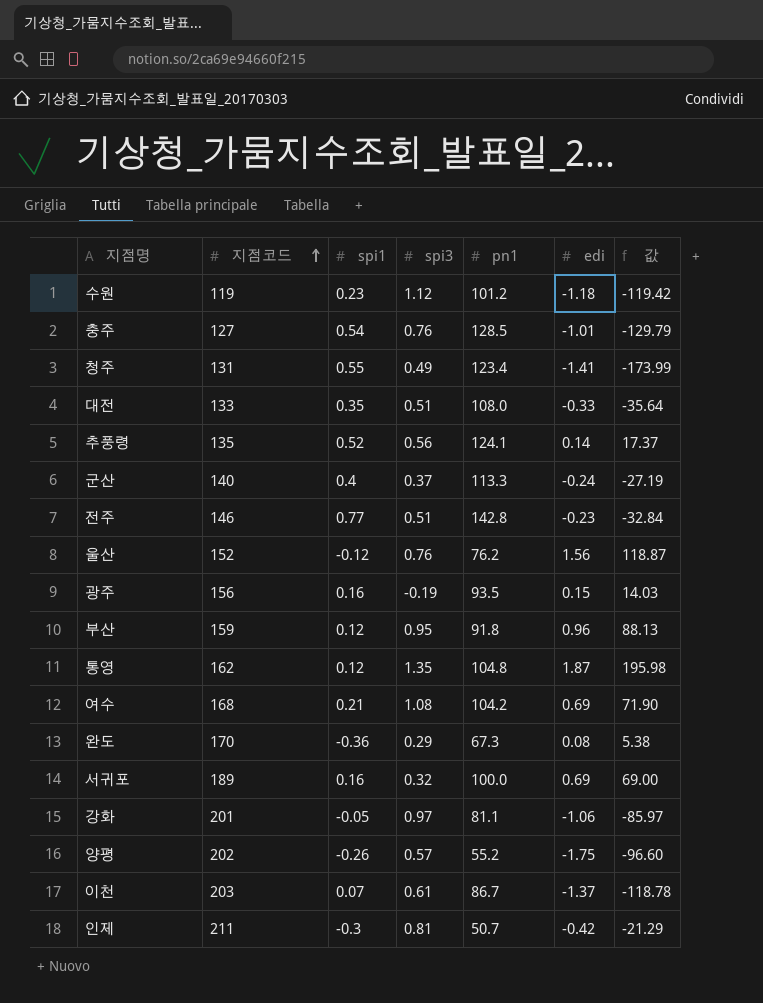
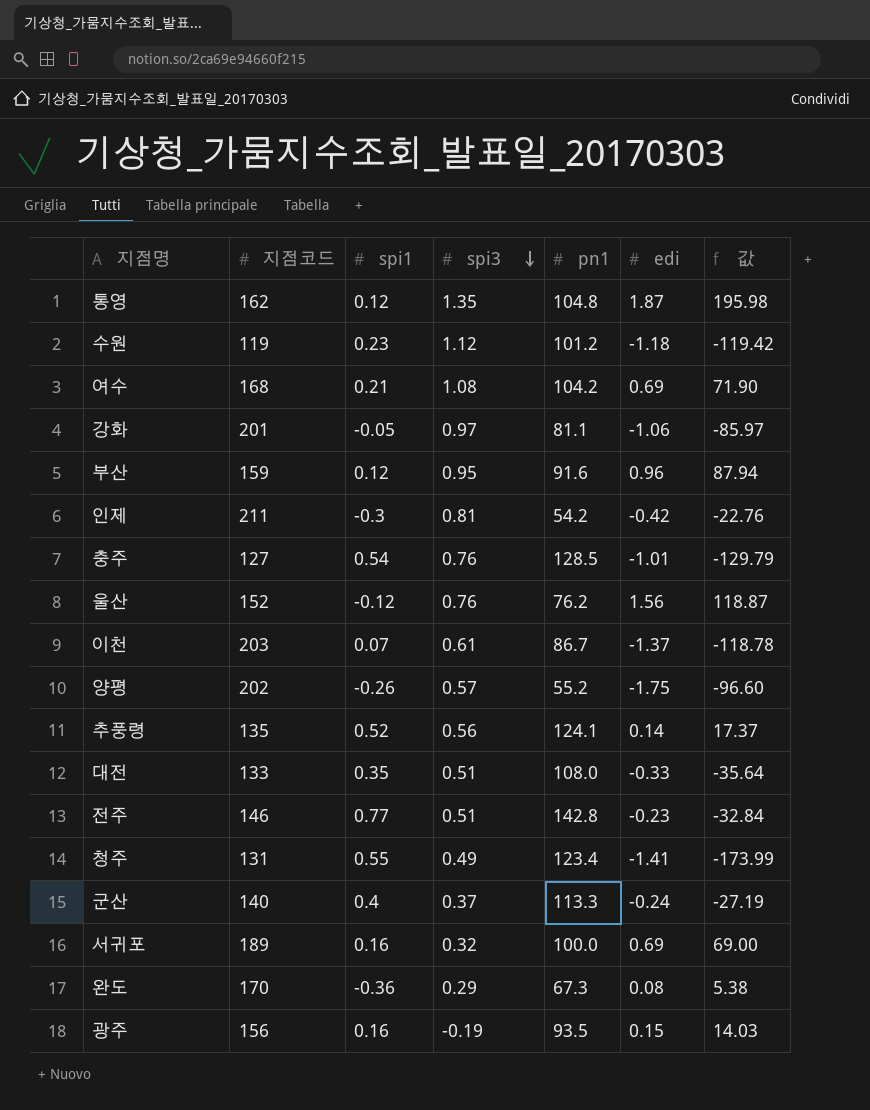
row order: 지점코드 ascending -> spi3 descending
부산 | pn1: 91.8 -> 91.6
부산 | 값: 88.13 -> 87.94
인제 | pn1: 50.7 -> 54.2
인제 | 값: -21.29 -> -22.76

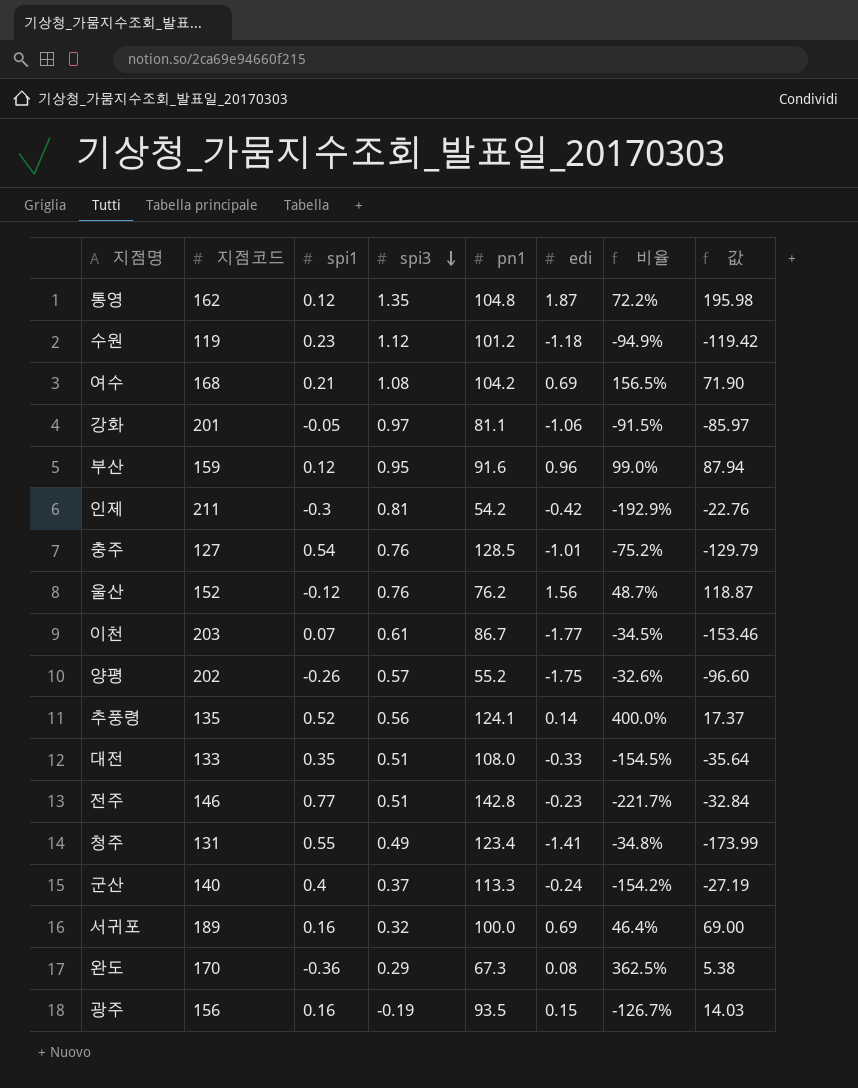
column 비율 | formula: none -> [spi3] / [edi]
이천 | edi: -1.37 -> -1.77
이천 | 값: -118.78 -> -153.46

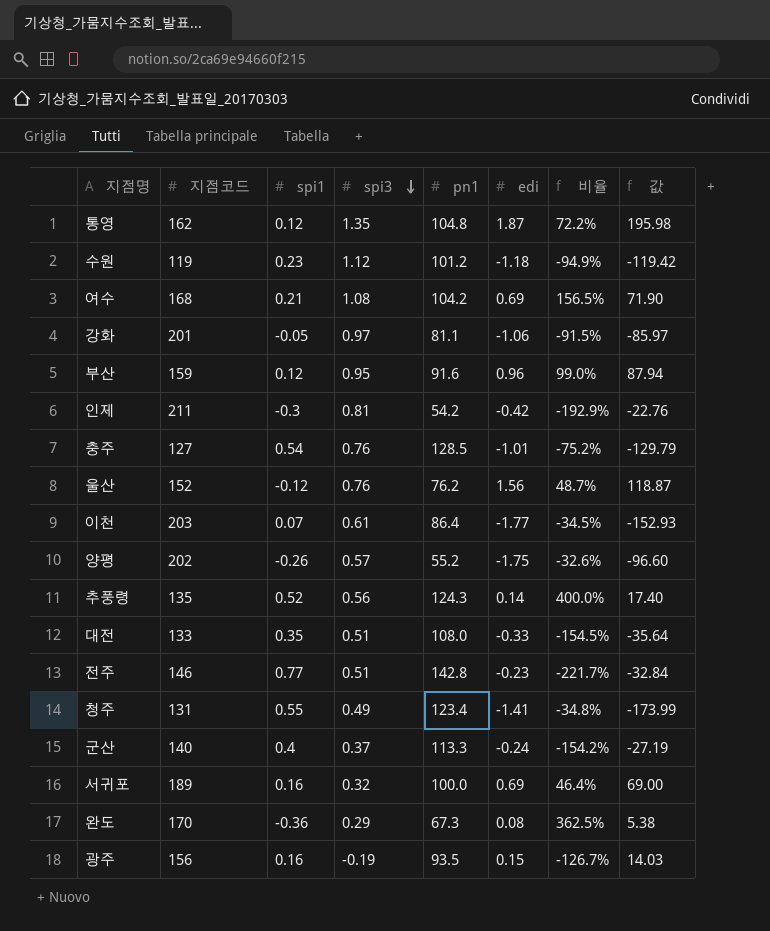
이천 | pn1: 86.7 -> 86.4
이천 | 값: -153.46 -> -152.93
추풍령 | pn1: 124.1 -> 124.3
추풍령 | 값: 17.37 -> 17.40

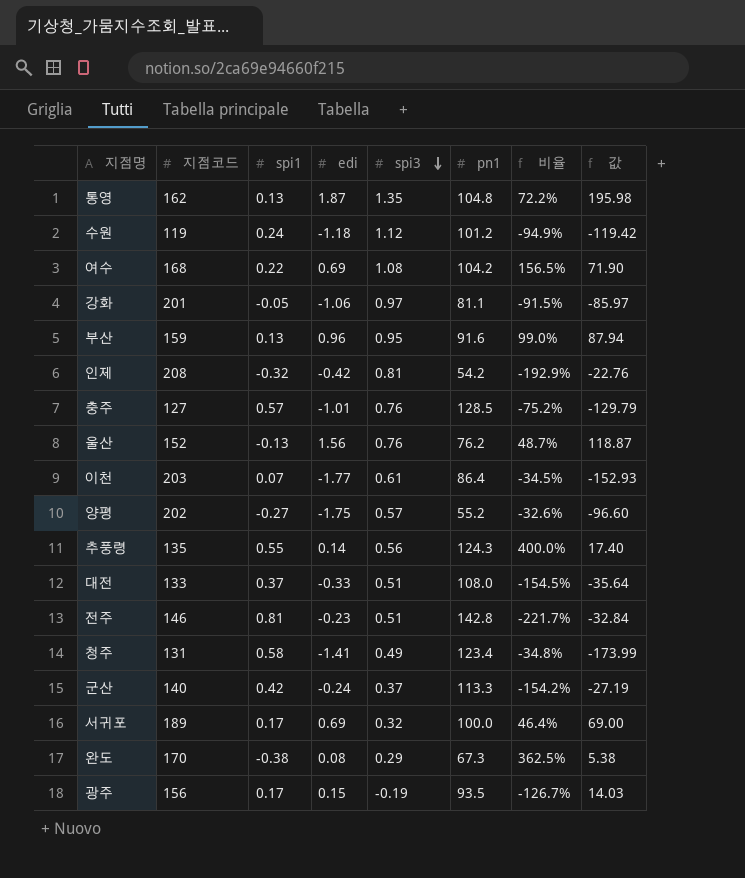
column edi | position: 6 -> 4
통영 | spi1: 0.12 -> 0.13
수원 | spi1: 0.23 -> 0.24
여수 | spi1: 0.21 -> 0.22
부산 | spi1: 0.12 -> 0.13
인제 | 지점코드: 211 -> 208
인제 | spi1: -0.3 -> -0.32
충주 | spi1: 0.54 -> 0.57
울산 | spi1: -0.12 -> -0.13
양평 | spi1: -0.26 -> -0.27
추풍령 | spi1: 0.52 -> 0.55
대전 | spi1: 0.35 -> 0.37
전주 | spi1: 0.77 -> 0.81
청주 | spi1: 0.55 -> 0.58
군산 | spi1: 0.4 -> 0.42
서귀포 | spi1: 0.16 -> 0.17
완도 | spi1: -0.36 -> -0.38
광주 | spi1: 0.16 -> 0.17

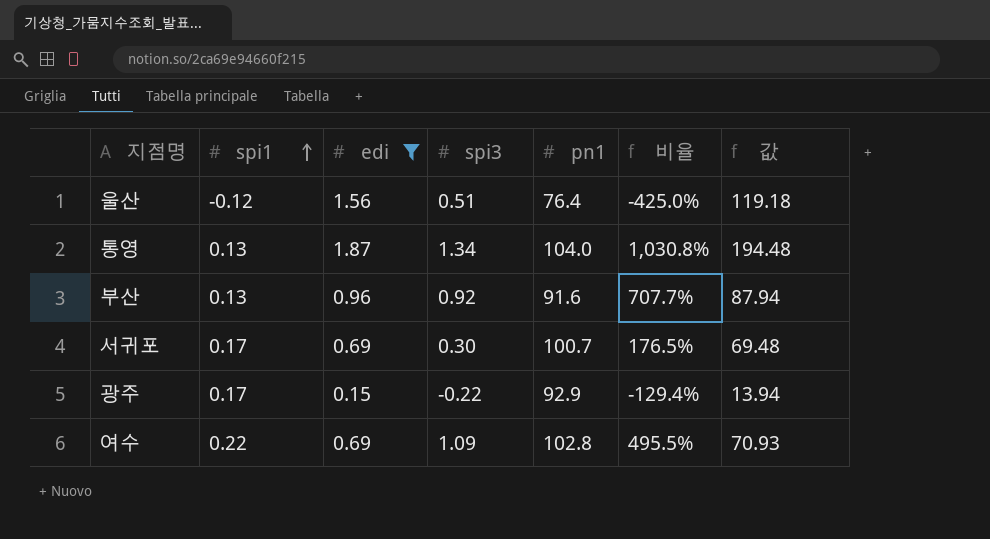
filter: none -> edi >= 0.15
row order: spi3 descending -> spi1 ascending
column 지점코드 | position: 2 -> none
column 비율 | formula: [spi3] / [edi] -> [spi3] / [spi1]
울산 | spi1: -0.13 -> -0.12
울산 | spi3: 0.76 -> 0.51
울산 | pn1: 76.2 -> 76.4
울산 | 값: 118.87 -> 119.18
통영 | spi3: 1.35 -> 1.34
통영 | pn1: 104.8 -> 104.0
통영 | 값: 195.98 -> 194.48
부산 | spi3: 0.95 -> 0.92
서귀포 | spi3: 0.32 -> 0.30
서귀포 | pn1: 100.0 -> 100.7
서귀포 | 값: 69.00 -> 69.48
광주 | spi3: -0.19 -> -0.22
광주 | pn1: 93.5 -> 92.9
광주 | 값: 14.03 -> 13.94
여수 | spi3: 1.08 -> 1.09
여수 | pn1: 104.2 -> 102.8
여수 | 값: 71.90 -> 70.93

